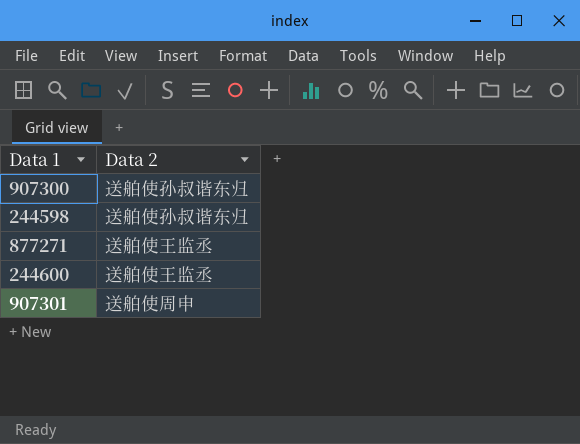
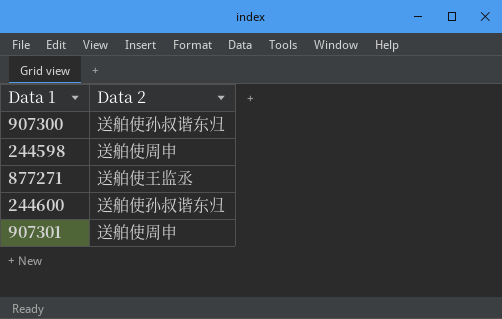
244598 | Data 2: 送舶使孙叔谐东归 -> 送舶使周申
244600 | Data 2: 送舶使王监丞 -> 送舶使孙叔谐东归

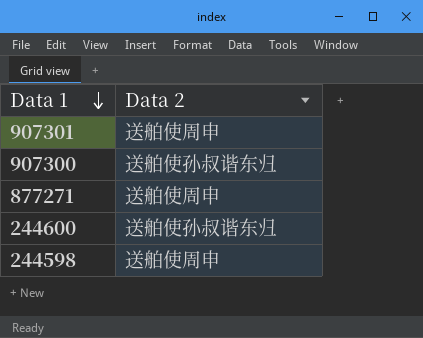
row order: none -> Data 1 descending
877271 | Data 2: 送舶使王监丞 -> 送舶使周申

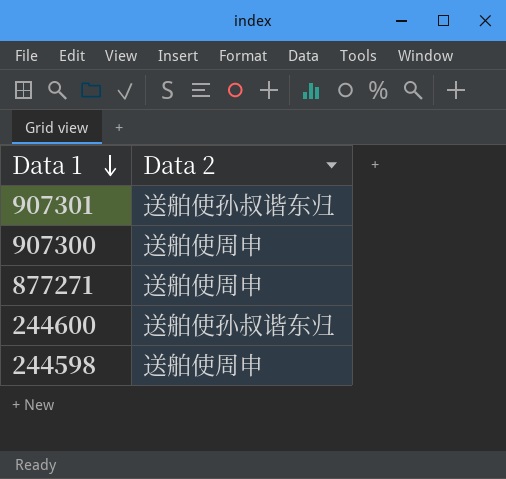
907301 | Data 2: 送舶使周申 -> 送舶使孙叔谐东归
907300 | Data 2: 送舶使孙叔谐东归 -> 送舶使周申

